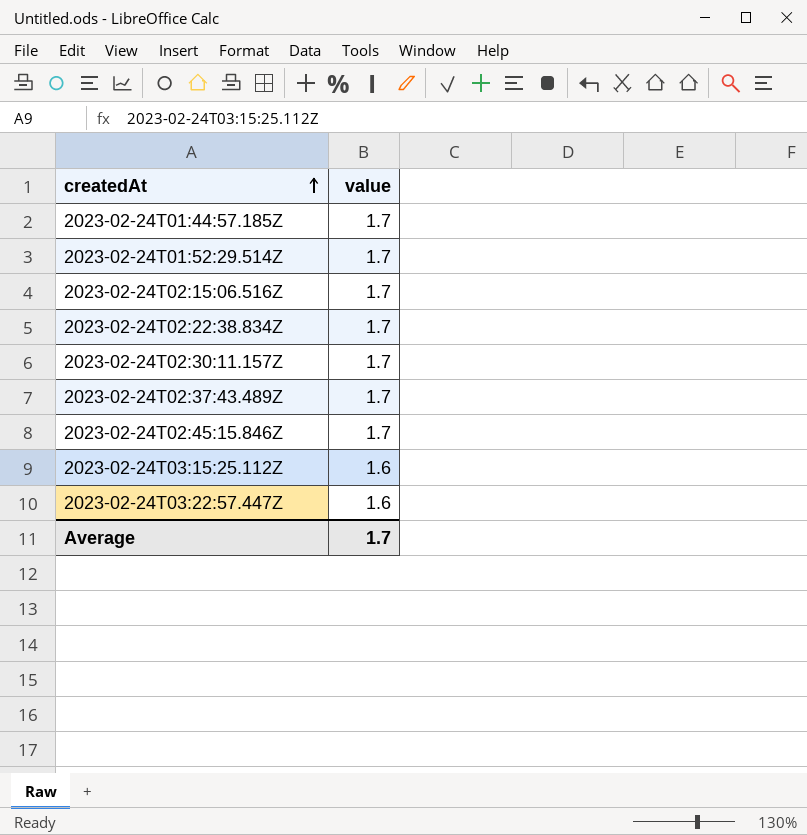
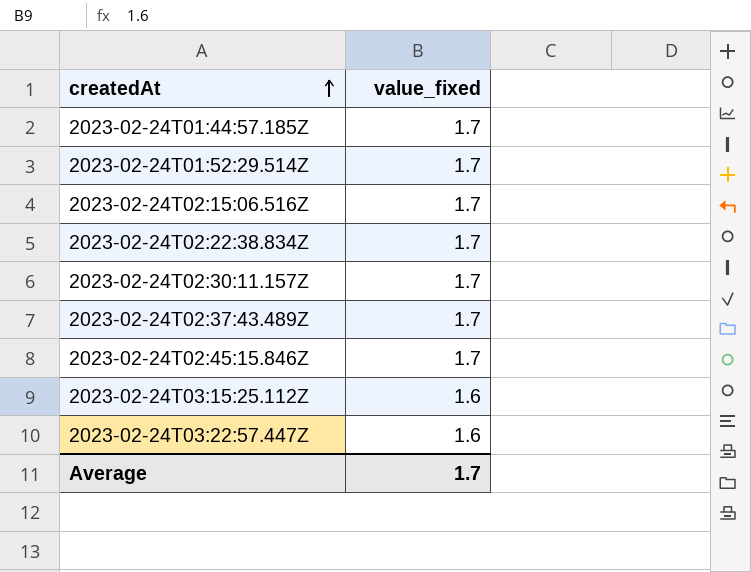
column name: value -> value_fixed

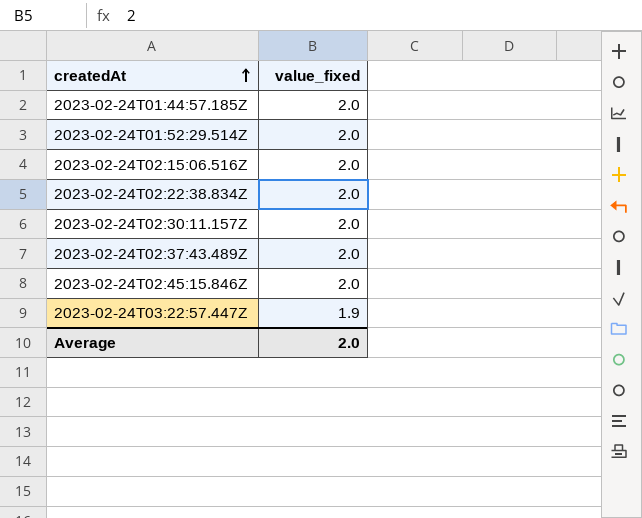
row 2023-02-24T03:15:25.112Z: 1.6 -> none
2023-02-24T01:44:57.185Z | value_fixed: 1.7 -> 2.0
2023-02-24T01:52:29.514Z | value_fixed: 1.7 -> 2.0
2023-02-24T02:15:06.516Z | value_fixed: 1.7 -> 2.0
2023-02-24T02:22:38.834Z | value_fixed: 1.7 -> 2.0
2023-02-24T02:30:11.157Z | value_fixed: 1.7 -> 2.0
2023-02-24T02:37:43.489Z | value_fixed: 1.7 -> 2.0
2023-02-24T02:45:15.846Z | value_fixed: 1.7 -> 2.0
2023-02-24T03:22:57.447Z | value_fixed: 1.6 -> 1.9
Average | value_fixed: 1.7 -> 2.0

